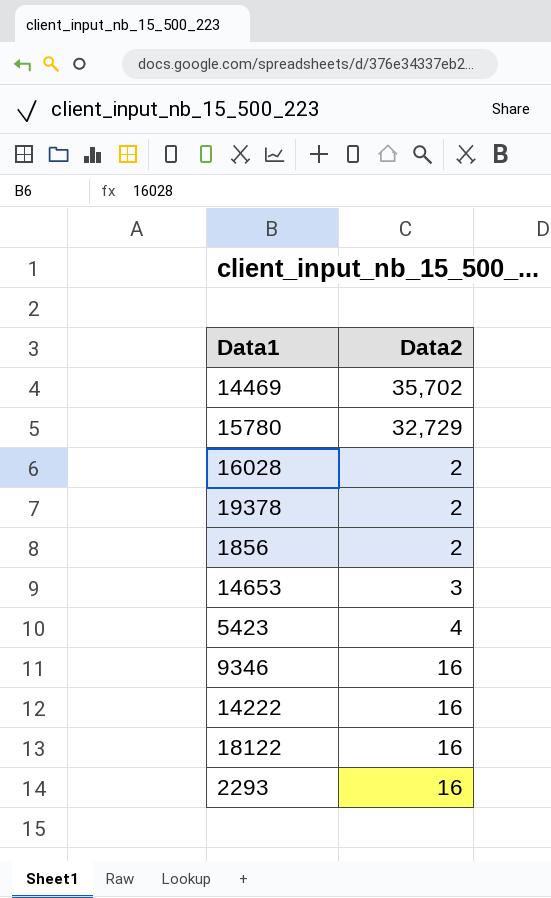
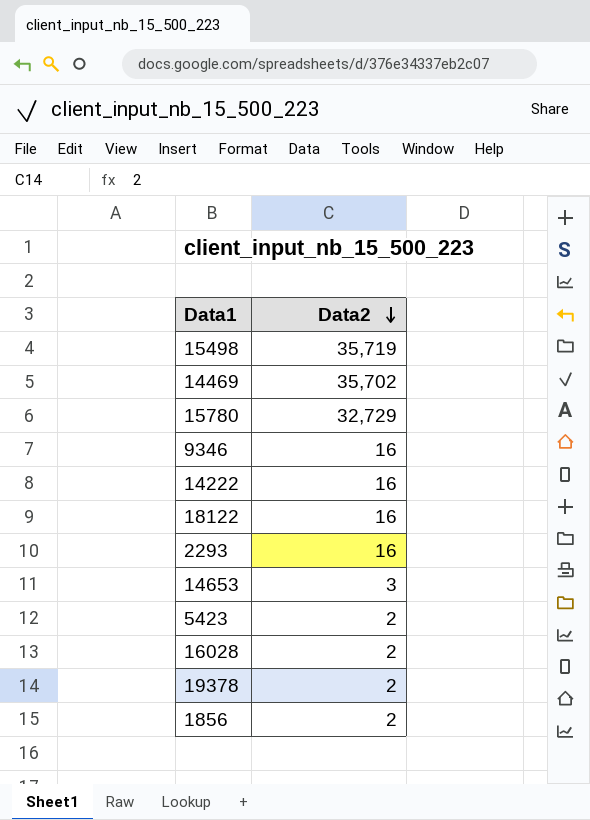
row order: none -> Data2 descending
row 15498: none -> 35,719
5423 | Data2: 4 -> 2

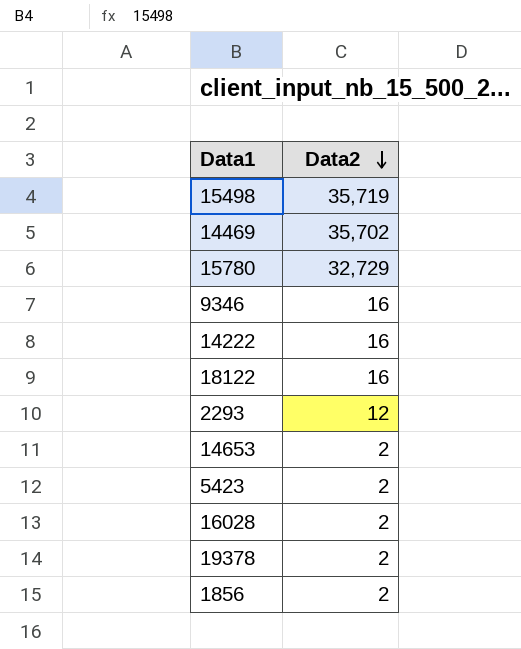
2293 | Data2: 16 -> 12
14653 | Data2: 3 -> 2

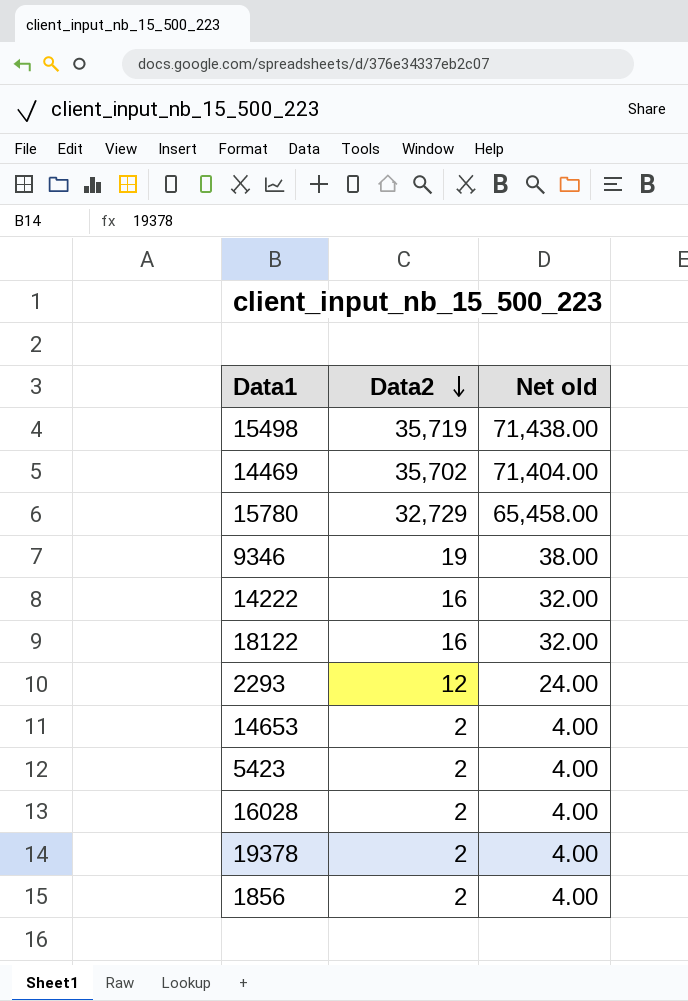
column Net old | formula: none -> [Data2] * 2
9346 | Data2: 16 -> 19

